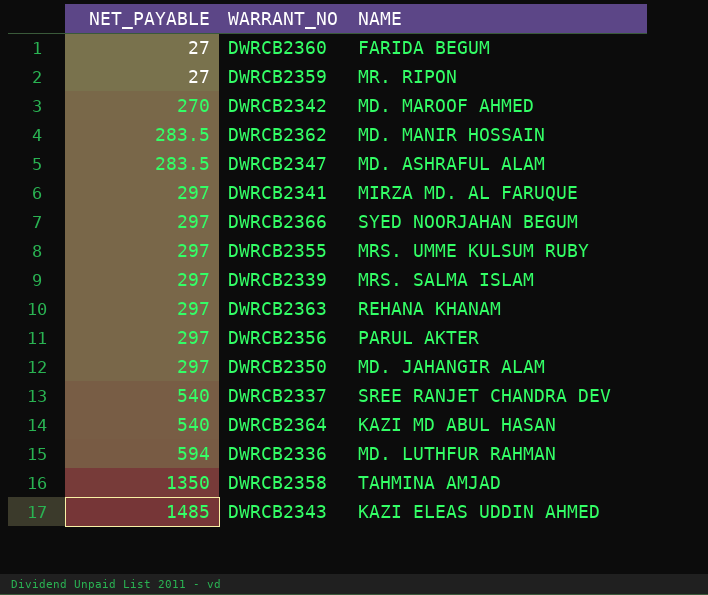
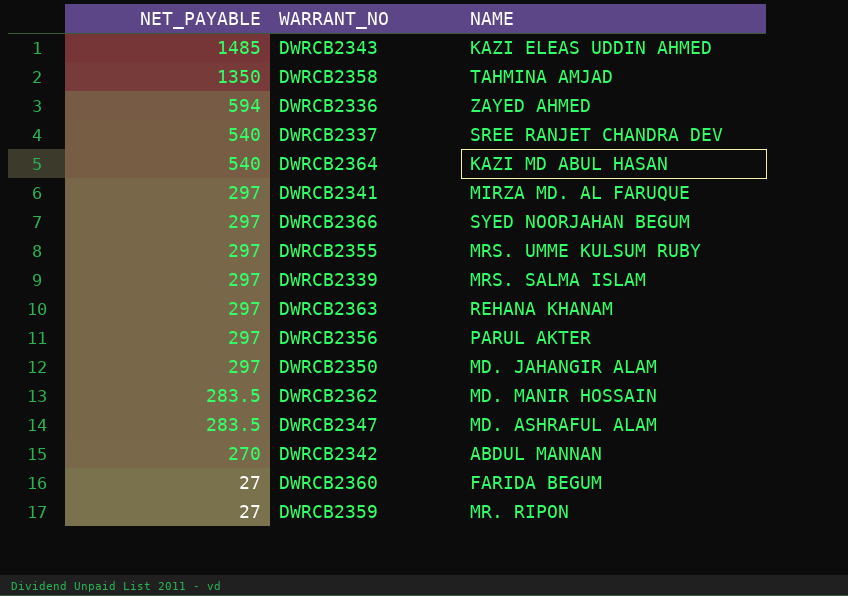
row order: NET_PAYABLE ascending -> NET_PAYABLE descending
DWRCB2336 | NAME: MD. LUTHFUR RAHMAN -> ZAYED AHMED
DWRCB2342 | NAME: MD. MAROOF AHMED -> ABDUL MANNAN

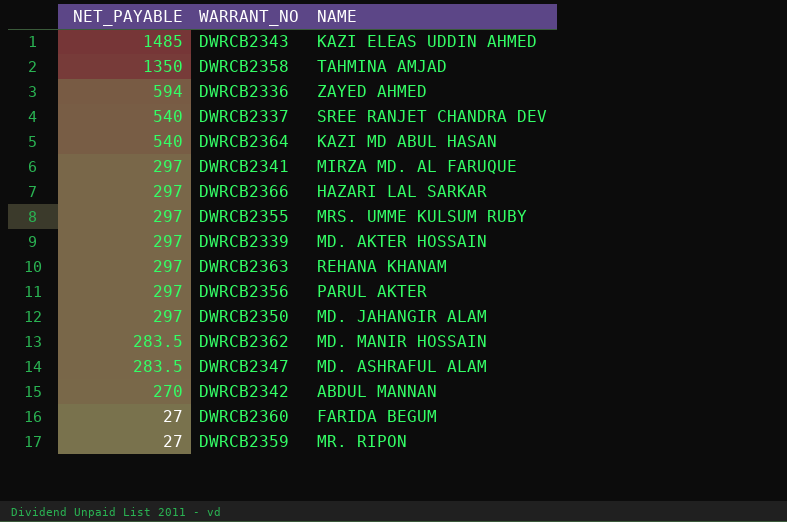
DWRCB2366 | NAME: SYED NOORJAHAN BEGUM -> HAZARI LAL SARKAR
DWRCB2339 | NAME: MRS. SALMA ISLAM -> MD. AKTER HOSSAIN

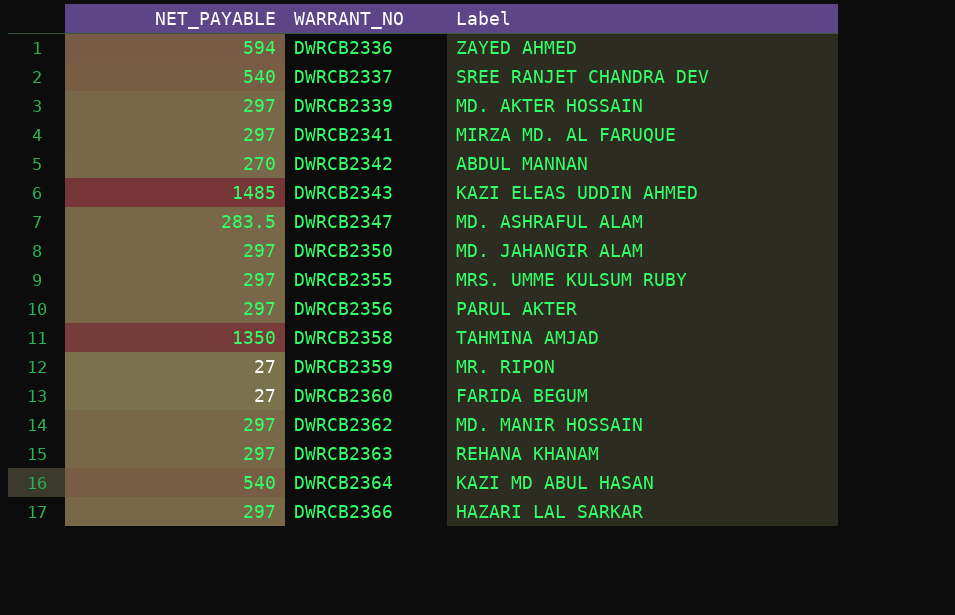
row order: NET_PAYABLE descending -> WARRANT_NO ascending
column name: NAME -> Label
DWRCB2362 | NET_PAYABLE: 283.5 -> 297

